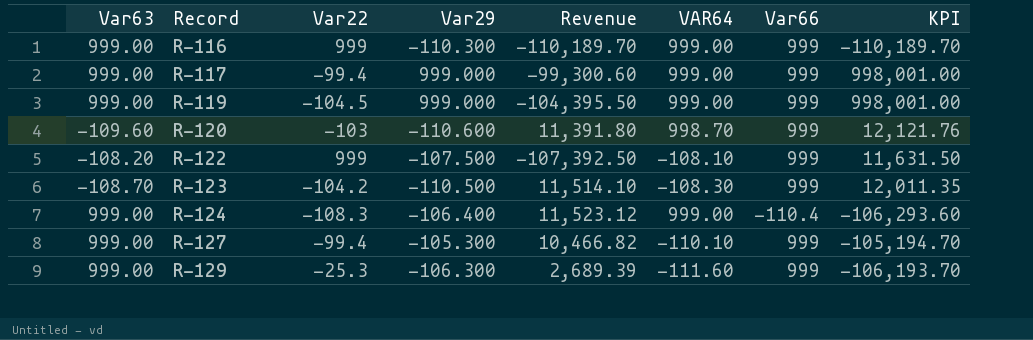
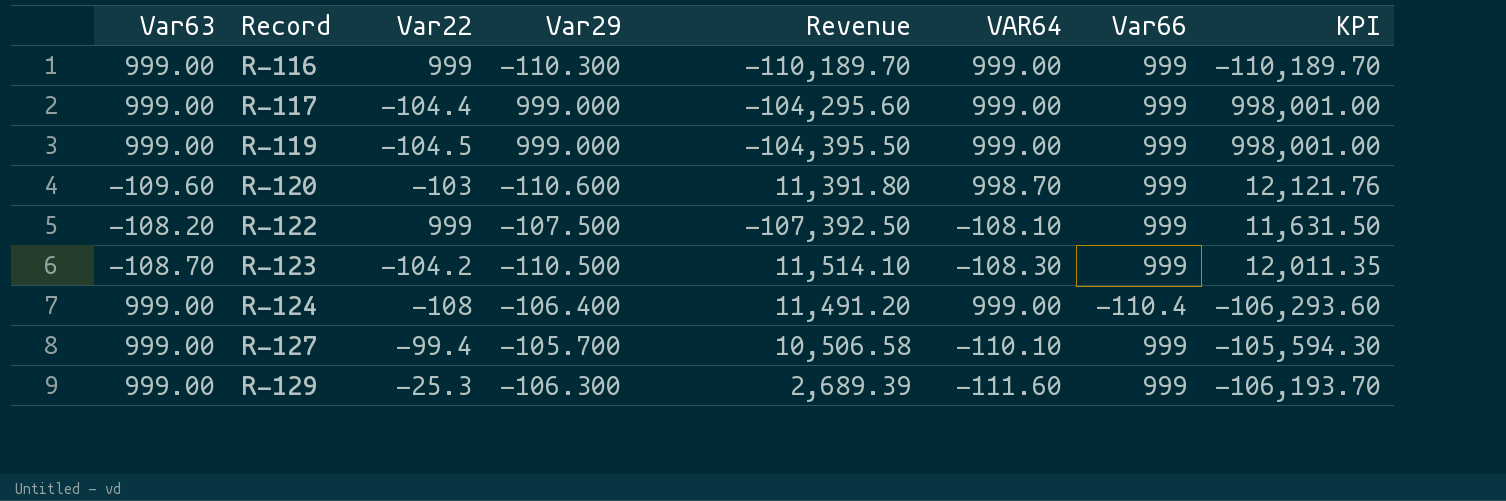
R-117 | Var22: -99.4 -> -104.4
R-117 | Revenue: -99,300.60 -> -104,295.60
R-124 | Var22: -108.3 -> -108
R-124 | Revenue: 11,523.12 -> 11,491.20
R-127 | Var29: -105.300 -> -105.700
R-127 | Revenue: 10,466.82 -> 10,506.58
R-127 | KPI: -105,194.70 -> -105,594.30

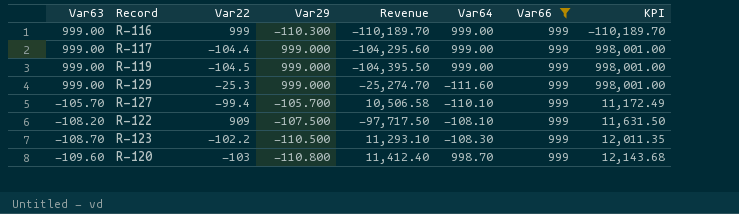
filter: none -> Var66 = 999
row order: Record ascending -> Var63 descending
column name: VAR64 -> Var64
R-129 | Var29: -106.300 -> 999.000
R-129 | Revenue: 2,689.39 -> -25,274.70
R-129 | KPI: -106,193.70 -> 998,001.00
R-127 | Var63: 999.00 -> -105.70
R-127 | KPI: -105,594.30 -> 11,172.49
R-122 | Var22: 999 -> 909
R-122 | Revenue: -107,392.50 -> -97,717.50
R-123 | Var22: -104.2 -> -102.2
R-123 | Revenue: 11,514.10 -> 11,293.10
R-120 | Var29: -110.600 -> -110.800
R-120 | Revenue: 11,391.80 -> 11,412.40
R-120 | KPI: 12,121.76 -> 12,143.68

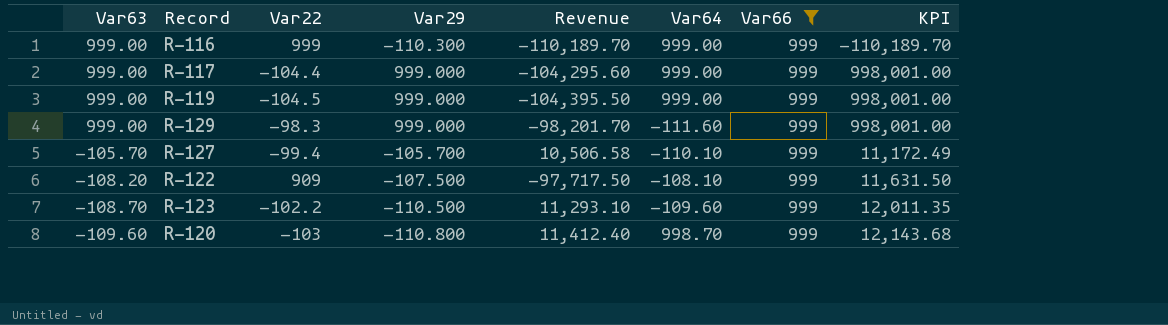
R-129 | Var22: -25.3 -> -98.3
R-129 | Revenue: -25,274.70 -> -98,201.70
R-123 | Var64: -108.30 -> -109.60

